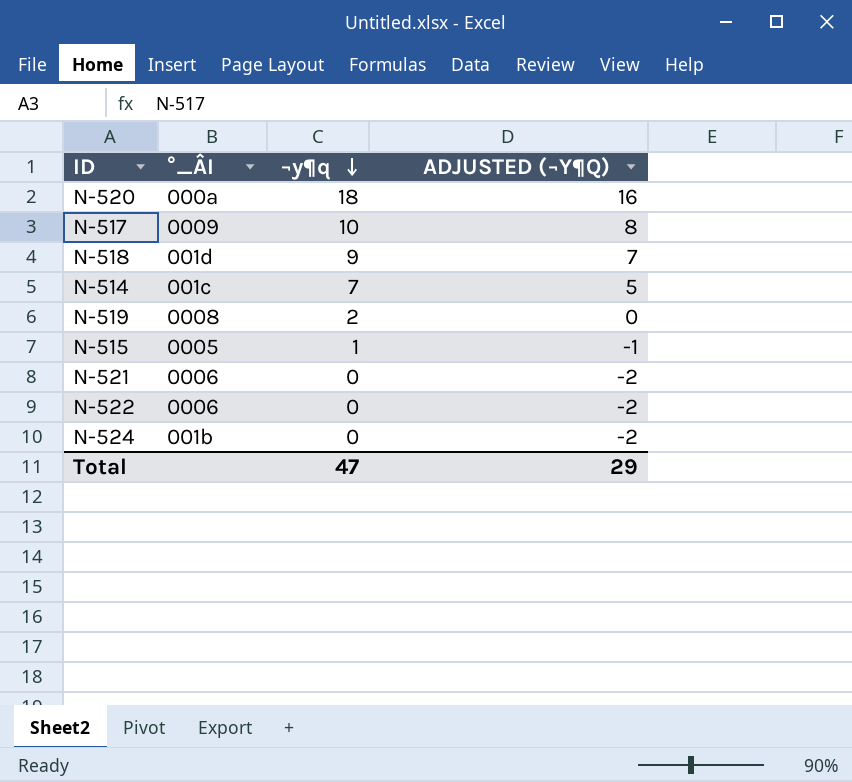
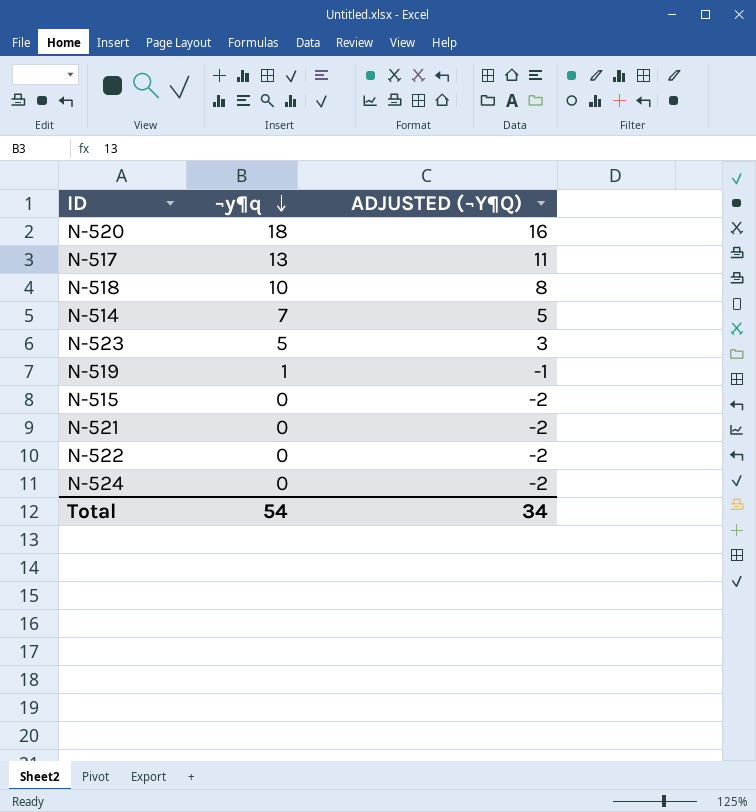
column °_ÂI | position: 2 -> none
N-517 | ¬y¶q: 10 -> 13
N-517 | ADJUSTED (¬Y¶Q): 8 -> 11
N-518 | ¬y¶q: 9 -> 10
N-518 | ADJUSTED (¬Y¶Q): 7 -> 8
row N-523: none -> 5 | 3
N-519 | ¬y¶q: 2 -> 1
N-519 | ADJUSTED (¬Y¶Q): 0 -> -1
N-515 | ¬y¶q: 1 -> 0
N-515 | ADJUSTED (¬Y¶Q): -1 -> -2
Total | ¬y¶q: 47 -> 54
Total | ADJUSTED (¬Y¶Q): 29 -> 34

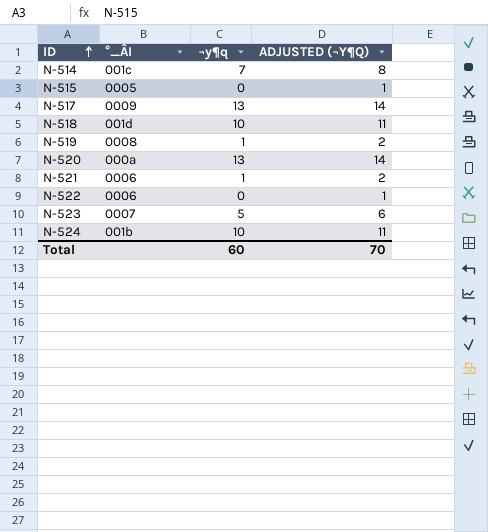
row order: ¬y¶q descending -> ID ascending
column °_ÂI | position: none -> 2
column ADJUSTED (¬Y¶Q) | formula: [¬y¶q] - 2 -> [¬y¶q] + 1
N-520 | ¬y¶q: 18 -> 13
N-521 | ¬y¶q: 0 -> 1
N-524 | ¬y¶q: 0 -> 10
Total | ¬y¶q: 54 -> 60
Total | ADJUSTED (¬Y¶Q): 34 -> 70

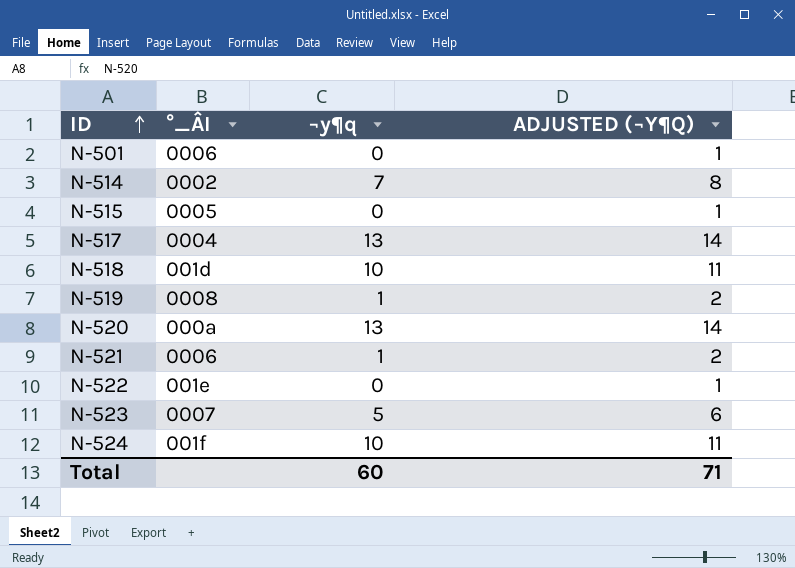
row N-501: none -> 0006 | 0 | 1
N-514 | °_ÂI: 001c -> 0002
N-517 | °_ÂI: 0009 -> 0004
N-522 | °_ÂI: 0006 -> 001e
N-524 | °_ÂI: 001b -> 001f
Total | ADJUSTED (¬Y¶Q): 70 -> 71

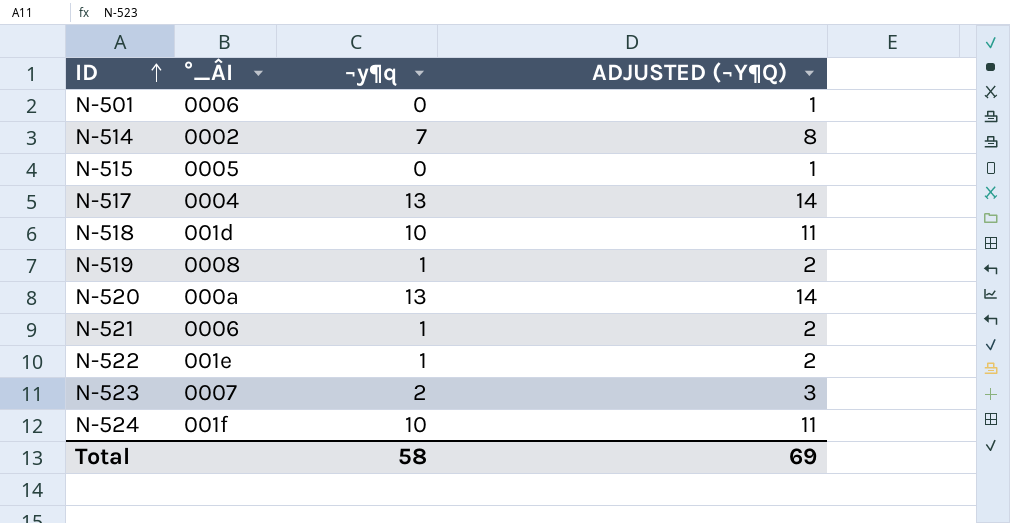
N-522 | ¬y¶q: 0 -> 1
N-522 | ADJUSTED (¬Y¶Q): 1 -> 2
N-523 | ¬y¶q: 5 -> 2
N-523 | ADJUSTED (¬Y¶Q): 6 -> 3
Total | ¬y¶q: 60 -> 58
Total | ADJUSTED (¬Y¶Q): 71 -> 69

